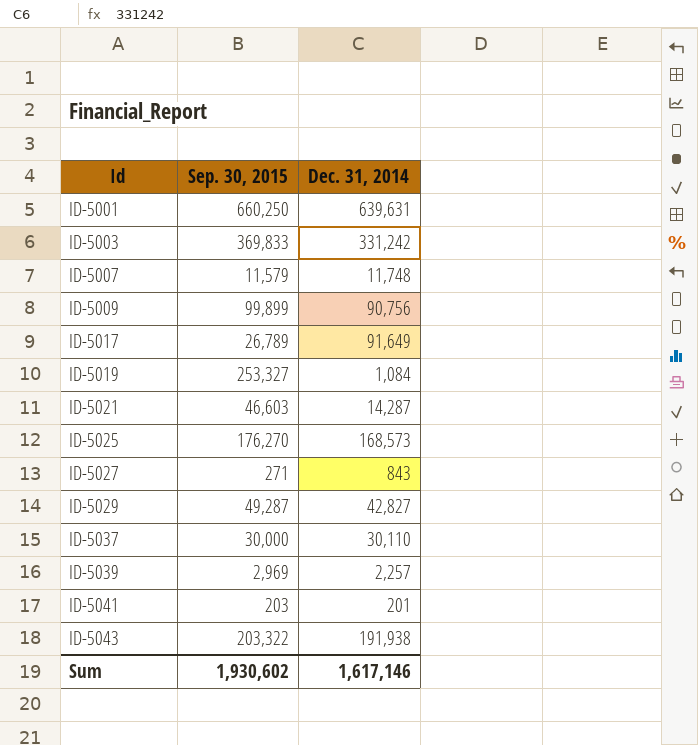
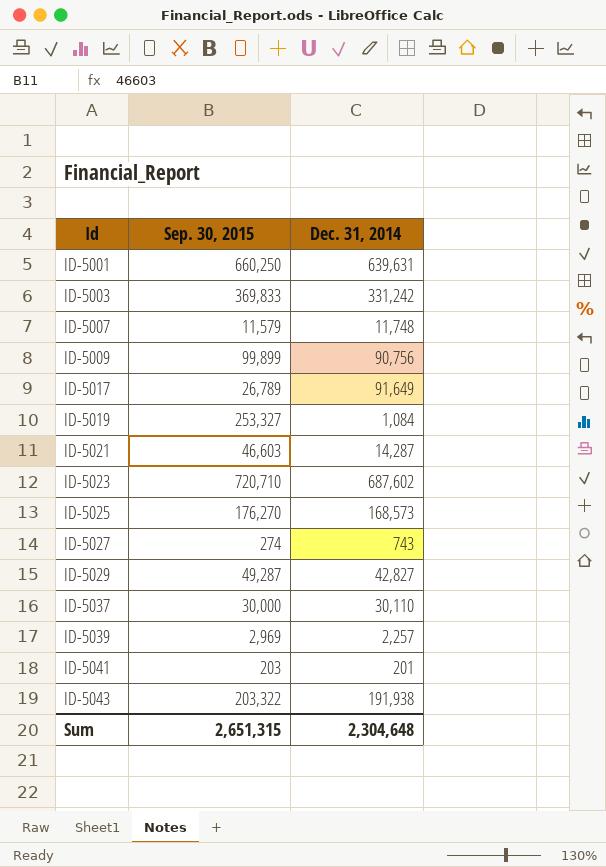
row ID-5023: none -> 720,710 | 687,602
ID-5027 | Sep. 30, 2015: 271 -> 274
ID-5027 | Dec. 31, 2014: 843 -> 743
Sum | Sep. 30, 2015: 1,930,602 -> 2,651,315
Sum | Dec. 31, 2014: 1,617,146 -> 2,304,648

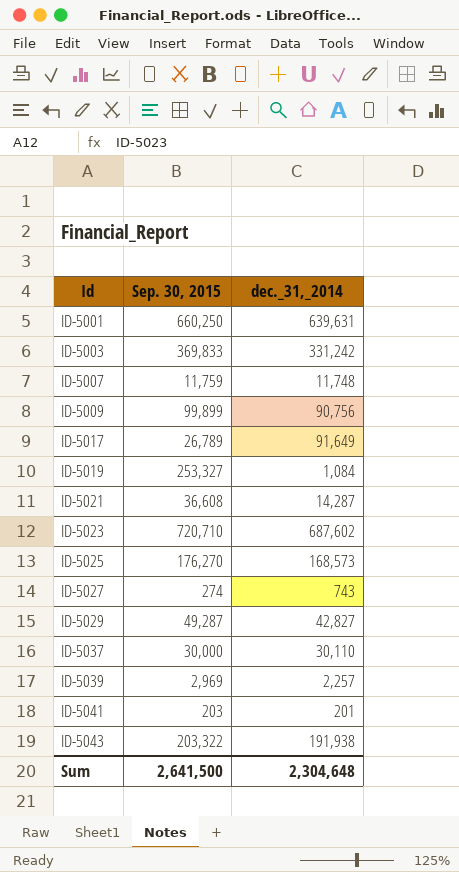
column name: Dec. 31, 2014 -> dec._31,_2014
ID-5007 | Sep. 30, 2015: 11,579 -> 11,759
ID-5021 | Sep. 30, 2015: 46,603 -> 36,608
Sum | Sep. 30, 2015: 2,651,315 -> 2,641,500

